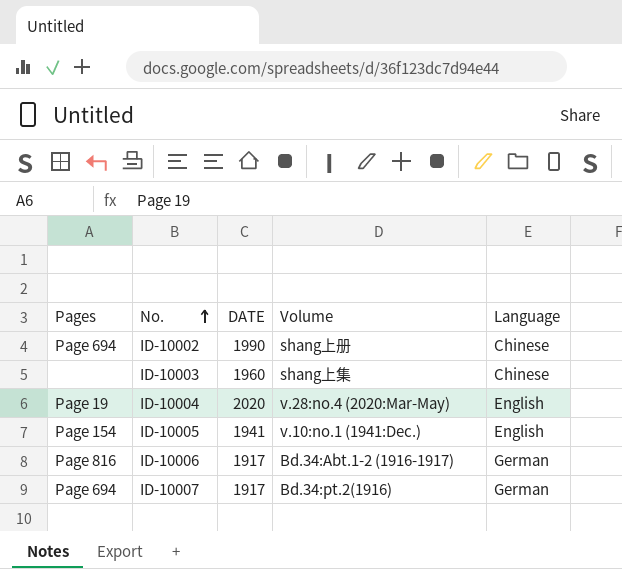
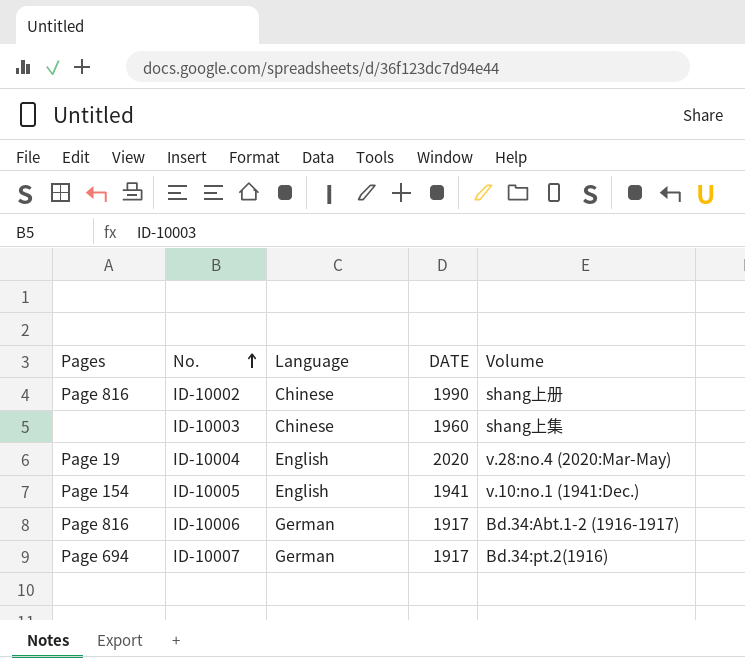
column Language | position: 5 -> 3
ID-10002 | Pages: Page 694 -> Page 816

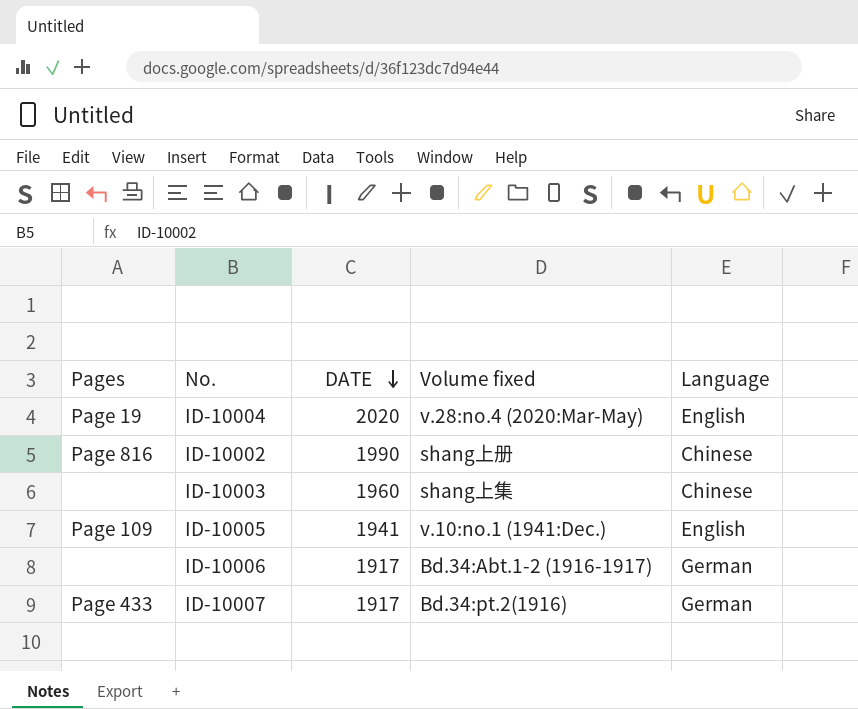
row order: No. ascending -> DATE descending
column name: Volume -> Volume fixed
column Language | position: 3 -> 5
ID-10005 | Pages: Page 154 -> Page 109
ID-10006 | Pages: Page 816 -> none
ID-10007 | Pages: Page 694 -> Page 433

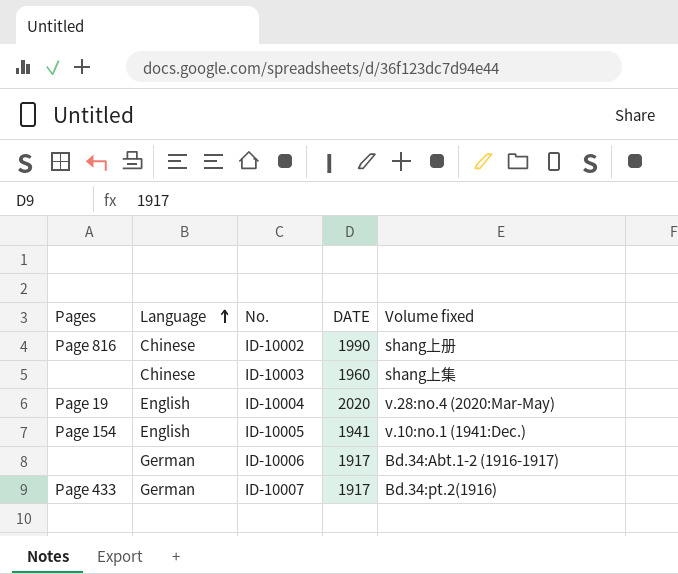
row order: DATE descending -> Language ascending
column Language | position: 5 -> 2
ID-10005 | Pages: Page 109 -> Page 154

